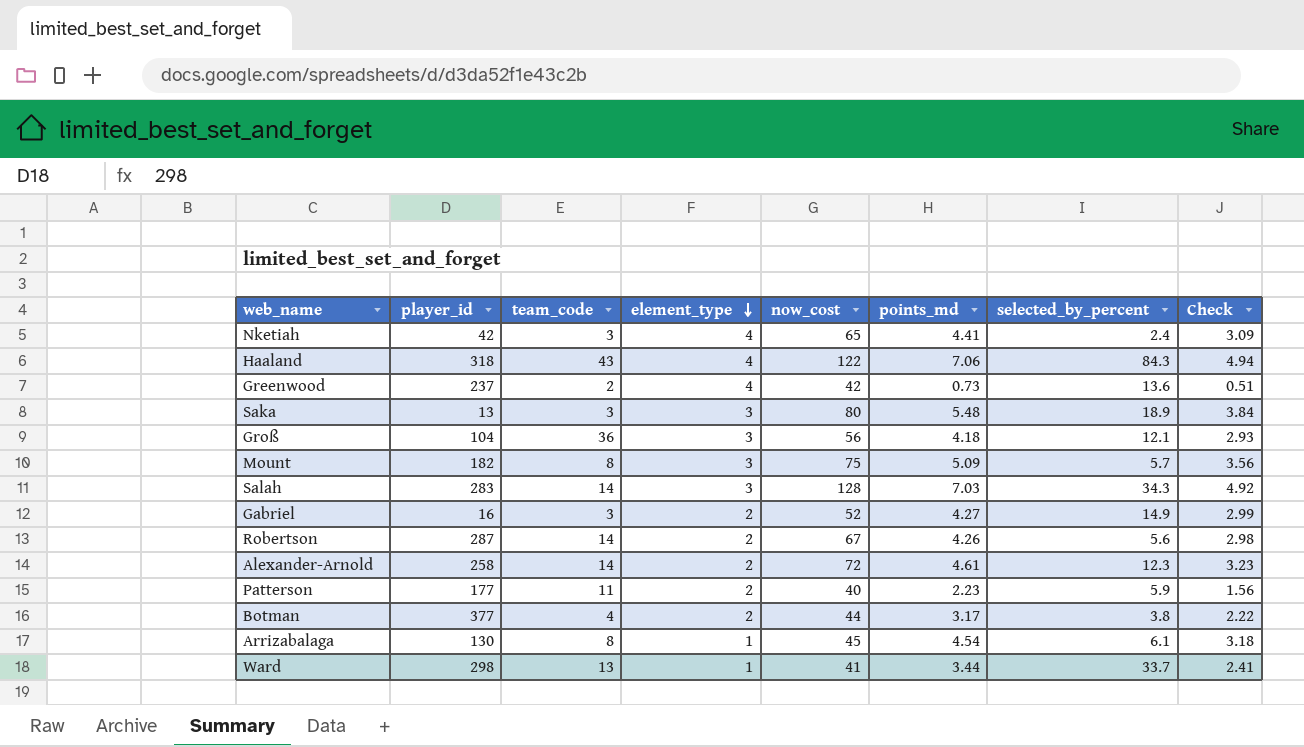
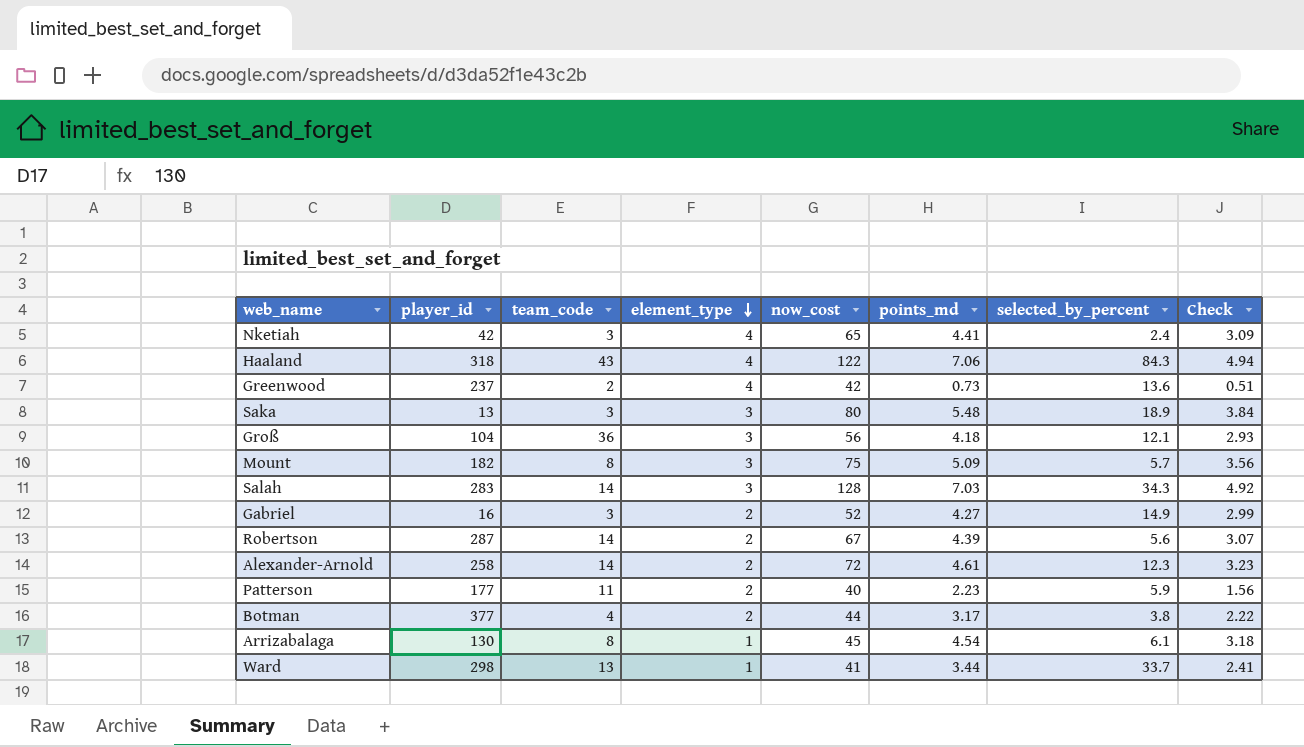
Robertson | points_md: 4.26 -> 4.39
Robertson | Check: 2.98 -> 3.07

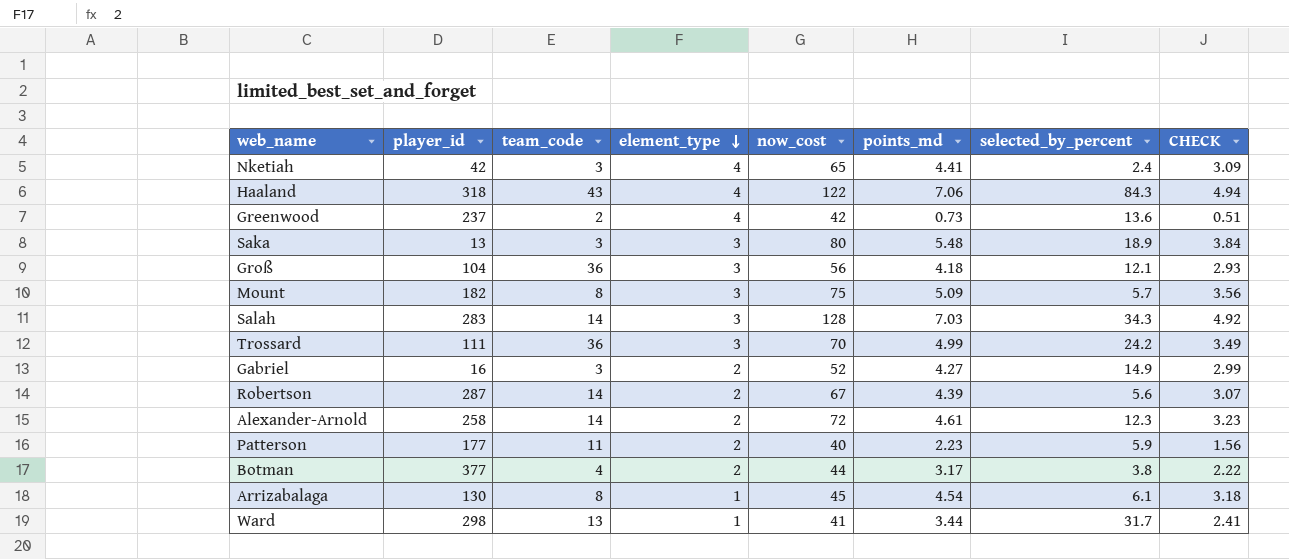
column name: Check -> CHECK
row Trossard: none -> 111 | 36 | 3 | 70 | 4.99 | 24.2 | 3.49
Ward | selected_by_percent: 33.7 -> 31.7

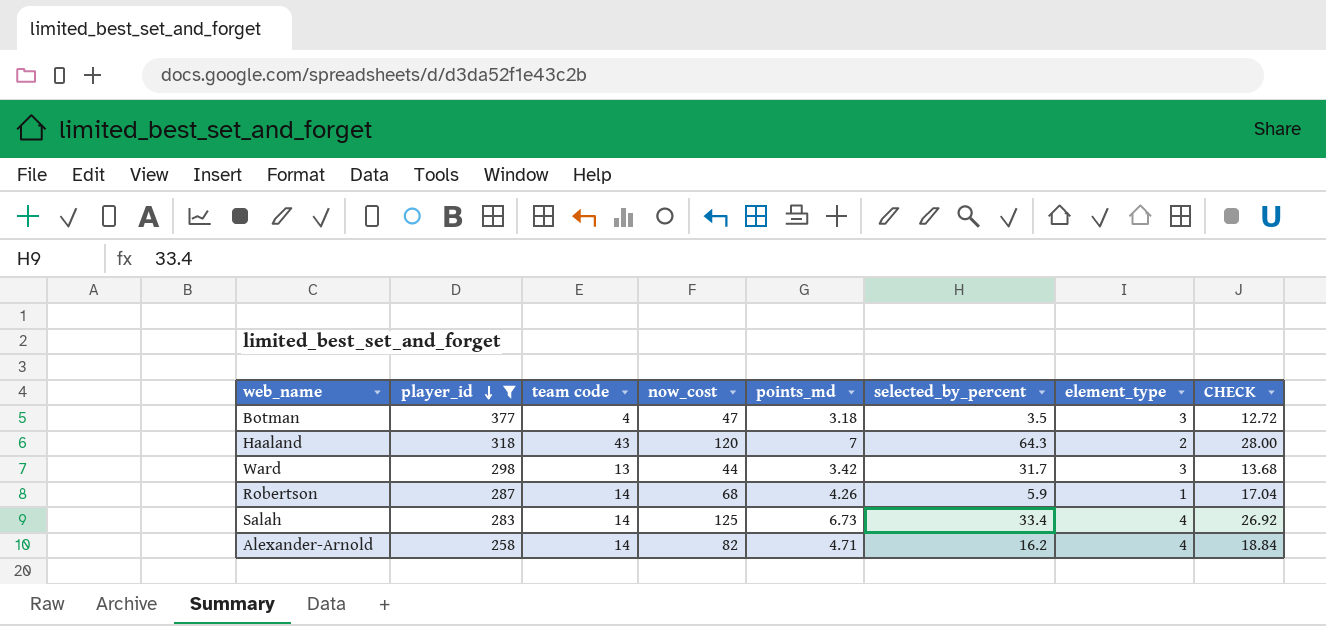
filter: none -> player_id >= 258
row order: element_type descending -> player_id descending
column name: team_code -> team code
column element_type | position: 4 -> 7
column CHECK | formula: [points_md] * 0.7 -> [points_md] * 4
Botman | now_cost: 44 -> 47
Botman | points_md: 3.17 -> 3.18
Botman | selected_by_percent: 3.8 -> 3.5
Botman | element_type: 2 -> 3
Haaland | now_cost: 122 -> 120
Haaland | points_md: 7.06 -> 7
Haaland | selected_by_percent: 84.3 -> 64.3
Haaland | element_type: 4 -> 2
Ward | now_cost: 41 -> 44
Ward | points_md: 3.44 -> 3.42
Ward | element_type: 1 -> 3
Robertson | now_cost: 67 -> 68
Robertson | points_md: 4.39 -> 4.26
Robertson | selected_by_percent: 5.6 -> 5.9
Robertson | element_type: 2 -> 1
Salah | now_cost: 128 -> 125
Salah | points_md: 7.03 -> 6.73
Salah | selected_by_percent: 34.3 -> 33.4
Salah | element_type: 3 -> 4
Alexander-Arnold | now_cost: 72 -> 82
Alexander-Arnold | points_md: 4.61 -> 4.71
Alexander-Arnold | selected_by_percent: 12.3 -> 16.2
Alexander-Arnold | element_type: 2 -> 4

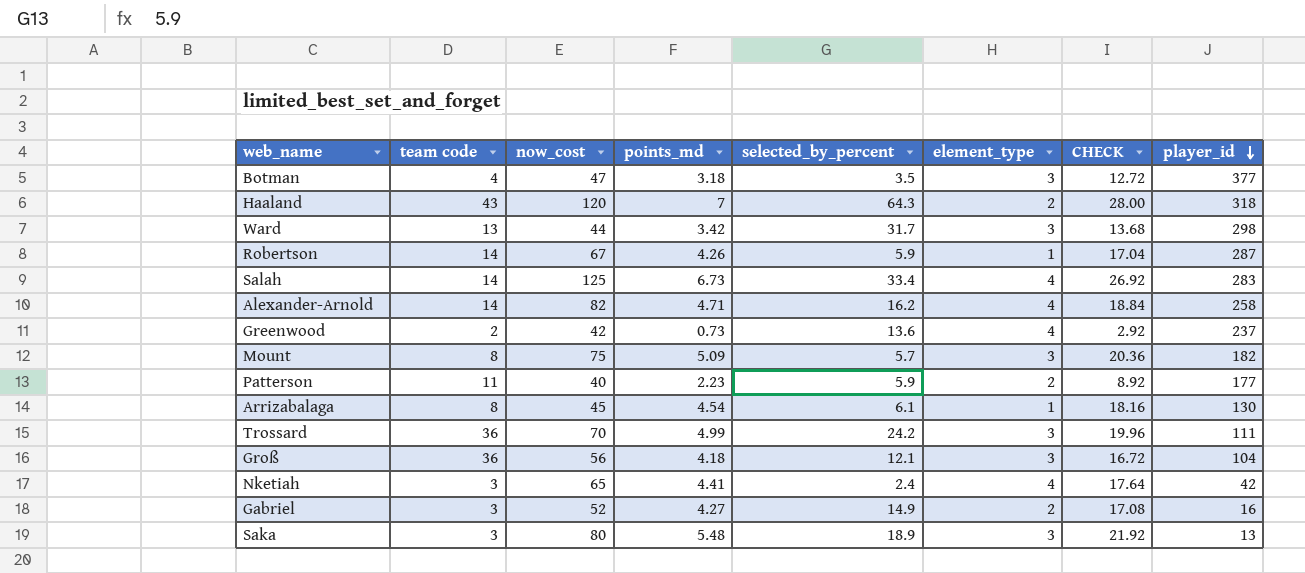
filter: player_id >= 258 -> none
column player_id | position: 2 -> 8
Robertson | now_cost: 68 -> 67

